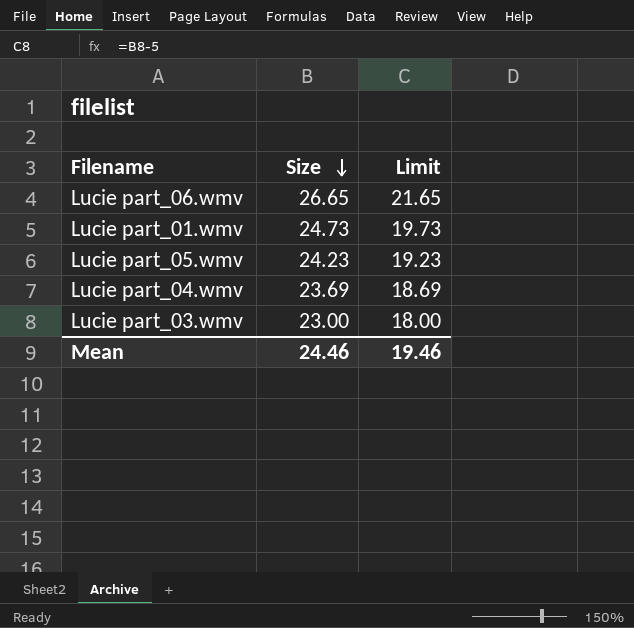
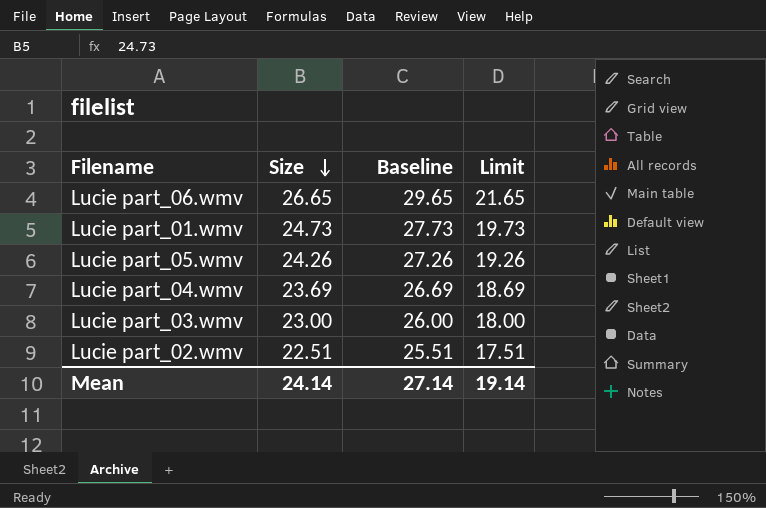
column Baseline | formula: none -> [Size] + 3
Lucie part_05.wmv | Size: 24.23 -> 24.26
Lucie part_05.wmv | Limit: 19.23 -> 19.26
row Lucie part_02.wmv: none -> 22.51 | 25.51 | 17.51
Mean | Size: 24.46 -> 24.14
Mean | Limit: 19.46 -> 19.14

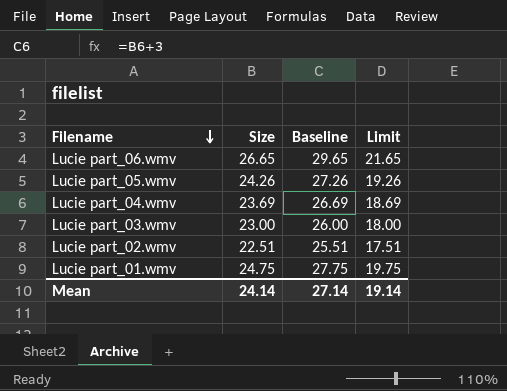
row order: Size descending -> Filename descending
Lucie part_01.wmv | Size: 24.73 -> 24.75
Lucie part_01.wmv | Baseline: 27.73 -> 27.75
Lucie part_01.wmv | Limit: 19.73 -> 19.75

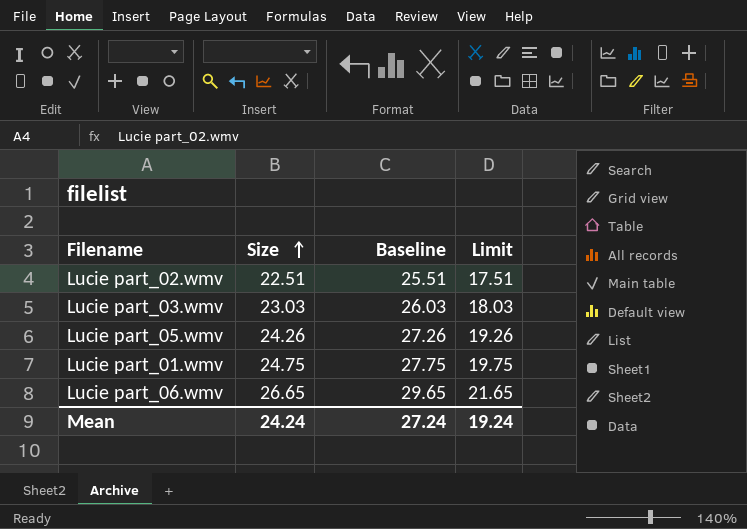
row order: Filename descending -> Size ascending
row Lucie part_04.wmv: 23.69 | 26.69 | 18.69 -> none
Lucie part_03.wmv | Size: 23.00 -> 23.03
Lucie part_03.wmv | Baseline: 26.00 -> 26.03
Lucie part_03.wmv | Limit: 18.00 -> 18.03
Mean | Size: 24.14 -> 24.24
Mean | Baseline: 27.14 -> 27.24
Mean | Limit: 19.14 -> 19.24

